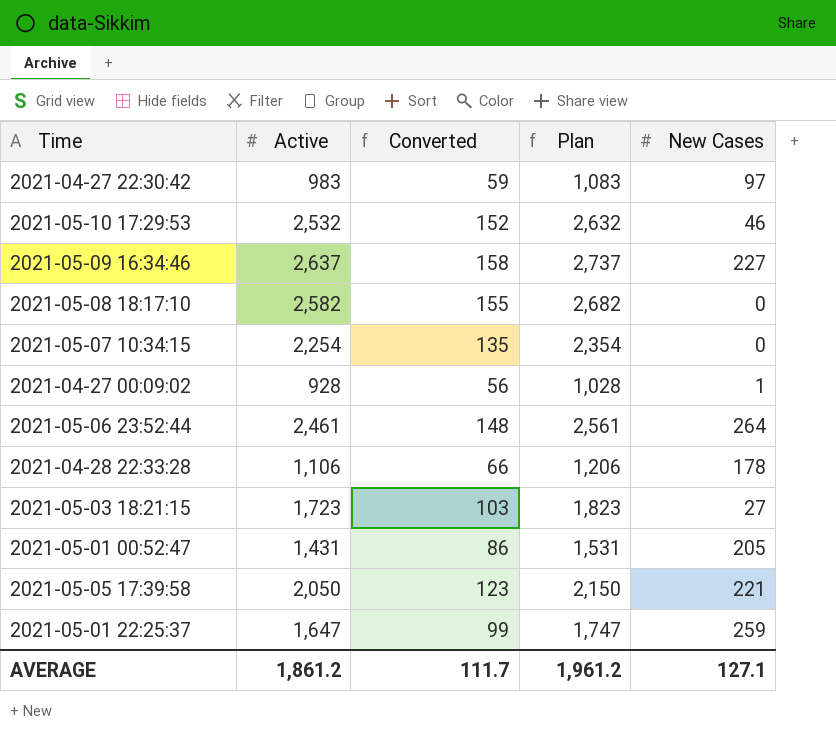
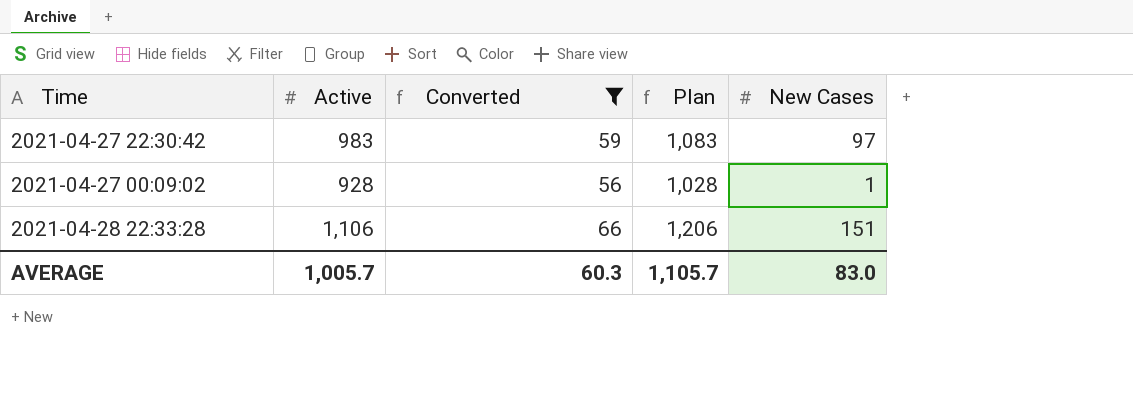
filter: none -> Converted <= 66
2021-04-28 22:33:28 | New Cases: 178 -> 151
AVERAGE | Active: 1,861.2 -> 1,005.7
AVERAGE | Converted: 111.7 -> 60.3
AVERAGE | Plan: 1,961.2 -> 1,105.7
AVERAGE | New Cases: 127.1 -> 83.0

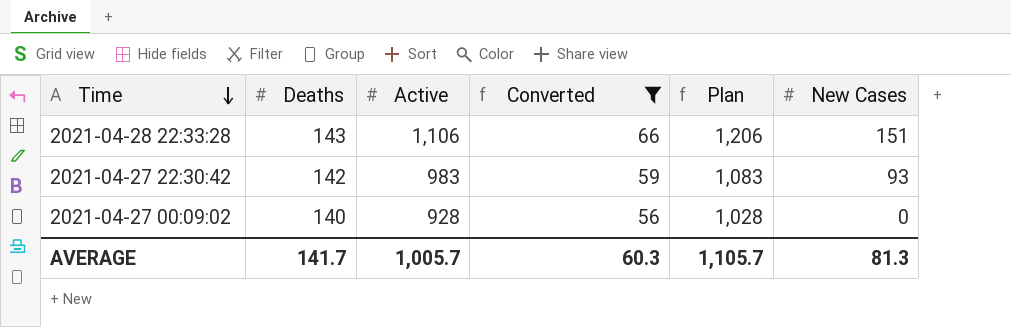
row order: none -> Time descending
column Deaths | position: none -> 2
2021-04-27 22:30:42 | New Cases: 97 -> 93
2021-04-27 00:09:02 | New Cases: 1 -> 0
AVERAGE | New Cases: 83.0 -> 81.3

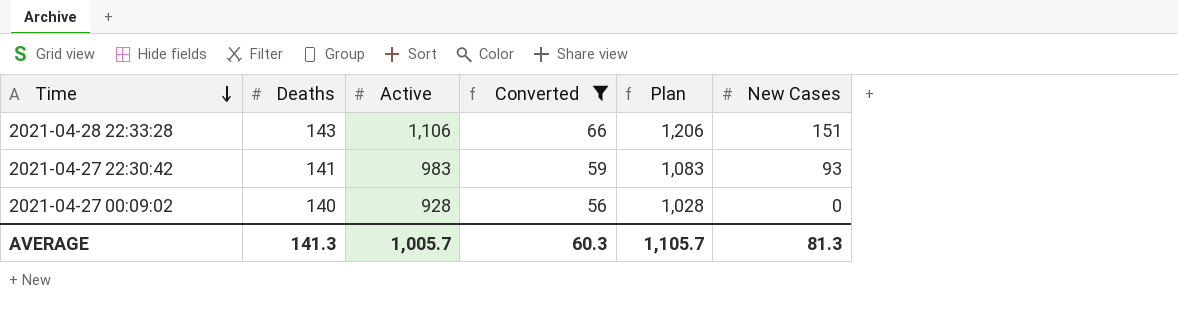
2021-04-27 22:30:42 | Deaths: 142 -> 141
AVERAGE | Deaths: 141.7 -> 141.3

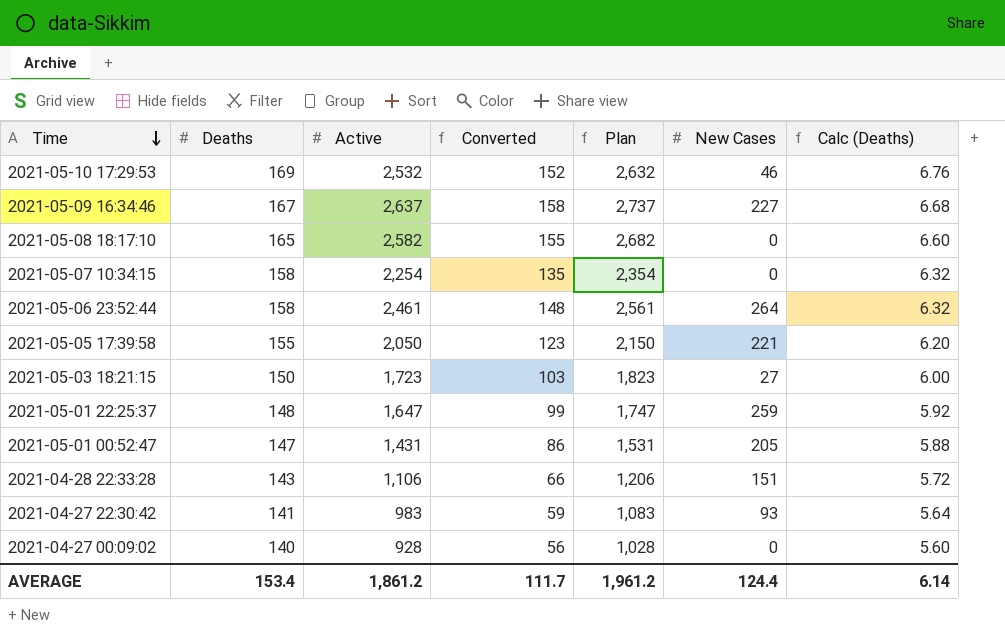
filter: Converted <= 66 -> none
column Calc (Deaths) | formula: none -> [Deaths] * 0.04
AVERAGE | Deaths: 141.3 -> 153.4
AVERAGE | Active: 1,005.7 -> 1,861.2
AVERAGE | Converted: 60.3 -> 111.7
AVERAGE | Plan: 1,105.7 -> 1,961.2
AVERAGE | New Cases: 81.3 -> 124.4

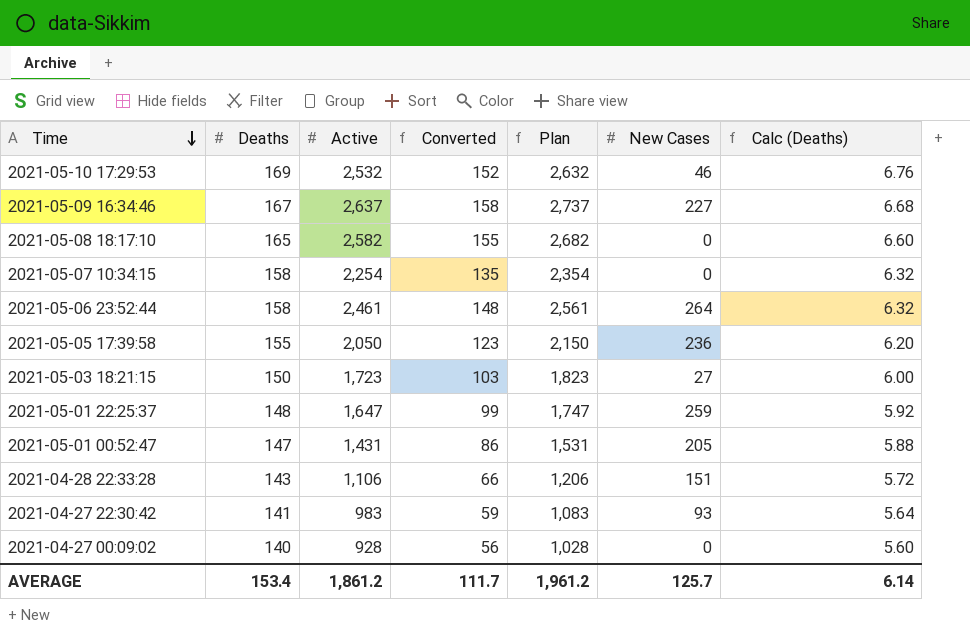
2021-05-05 17:39:58 | New Cases: 221 -> 236
AVERAGE | New Cases: 124.4 -> 125.7

